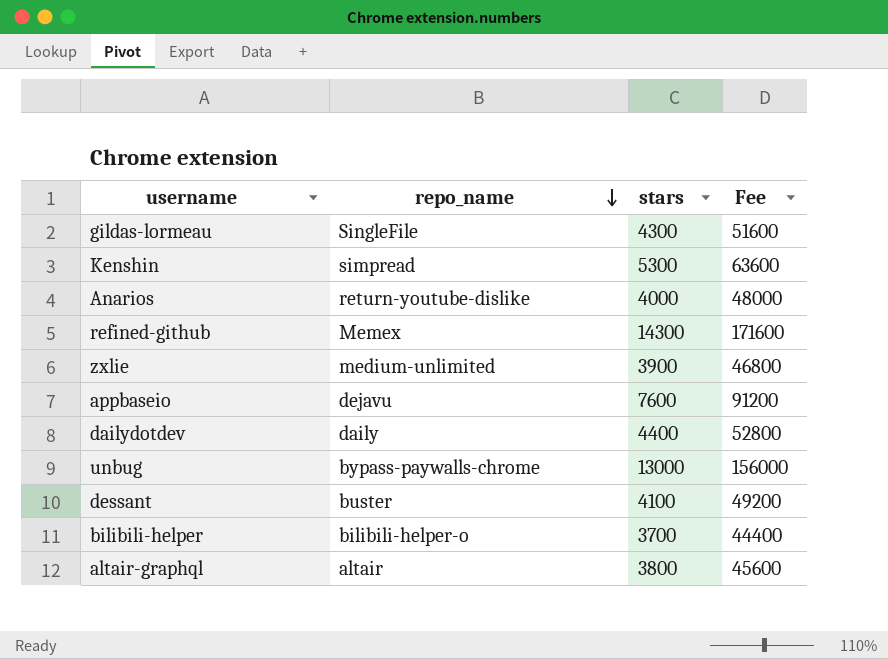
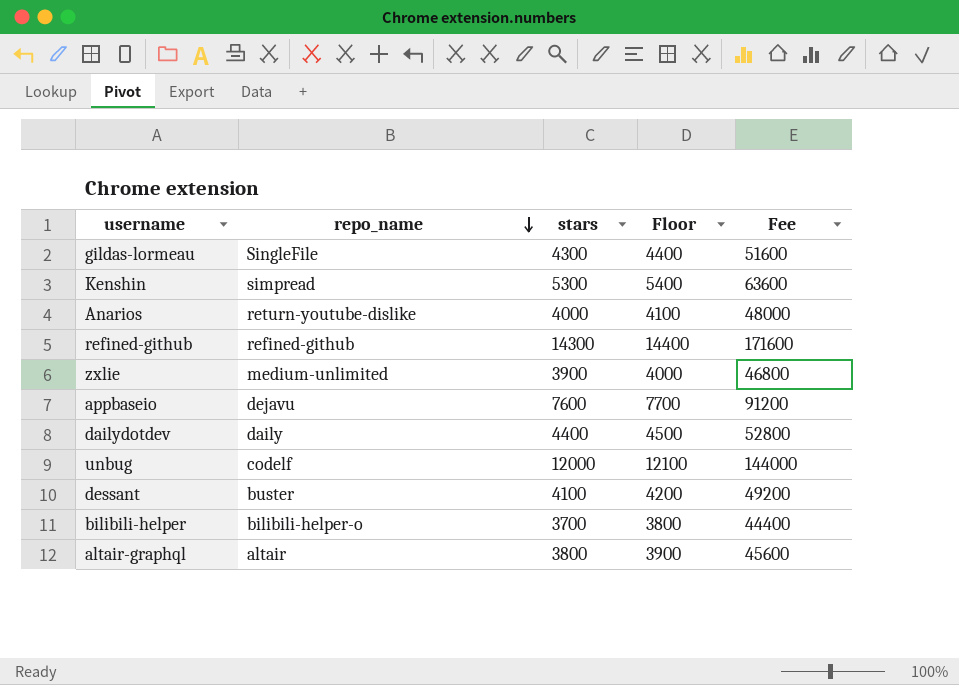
column Floor | formula: none -> [stars] + 100
refined-github | repo_name: Memex -> refined-github
unbug | repo_name: bypass-paywalls-chrome -> codelf
unbug | stars: 13000 -> 12000
unbug | Fee: 156000 -> 144000

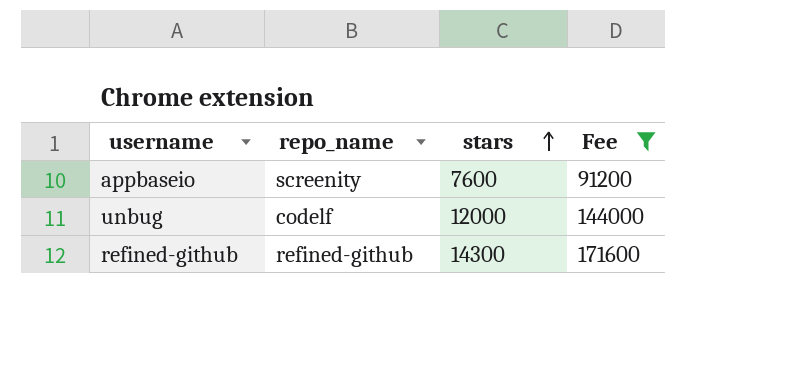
filter: none -> Fee >= 91200
row order: repo_name descending -> stars ascending
column Floor | formula: [stars] + 100 -> none
appbaseio | repo_name: dejavu -> screenity

